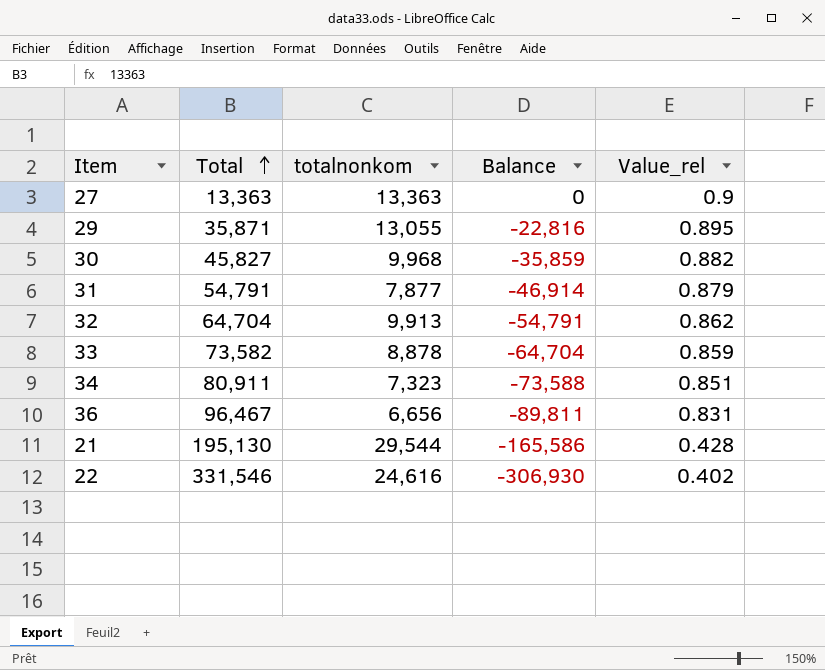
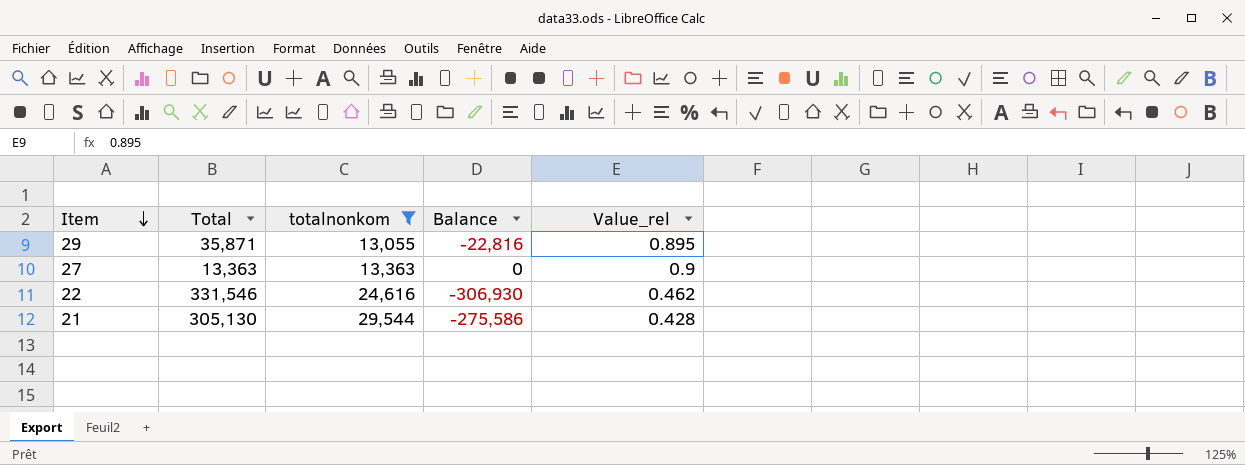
filter: none -> totalnonkom >= 13,055
row order: Total ascending -> Item descending
22 | Value_rel: 0.402 -> 0.462
21 | Total: 195,130 -> 305,130
21 | Balance: -165,586 -> -275,586

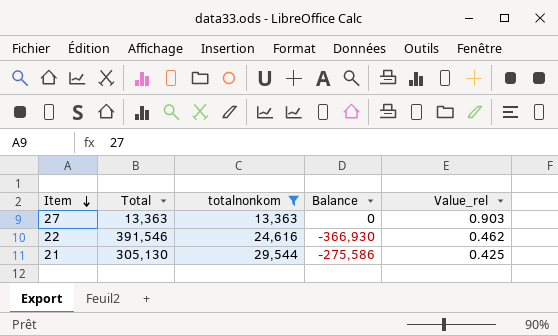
row 29: 35,871 | 13,055 | -22,816 | 0.895 -> none
27 | Value_rel: 0.9 -> 0.903
22 | Total: 331,546 -> 391,546
22 | Balance: -306,930 -> -366,930
21 | Value_rel: 0.428 -> 0.425

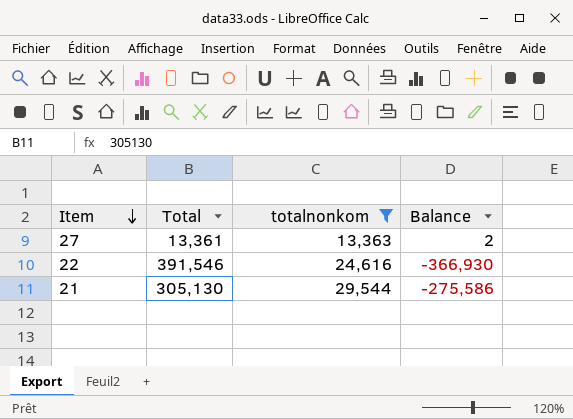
column Value_rel | position: 5 -> none
27 | Total: 13,363 -> 13,361
27 | Balance: 0 -> 2

